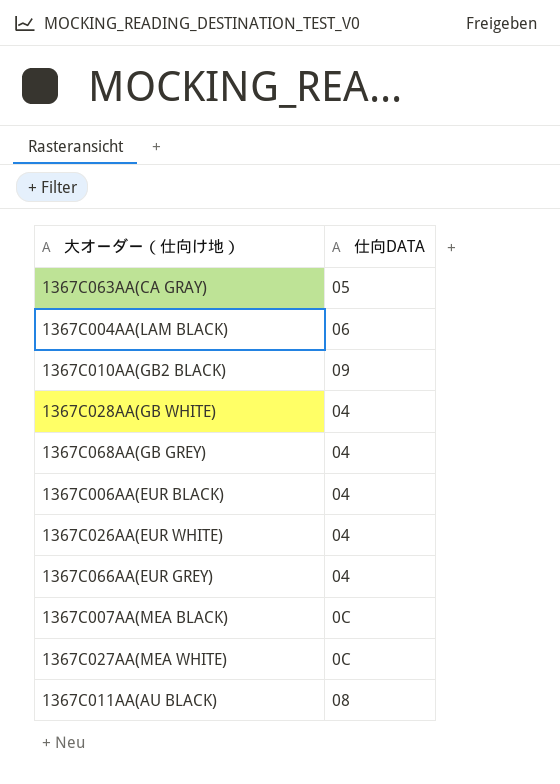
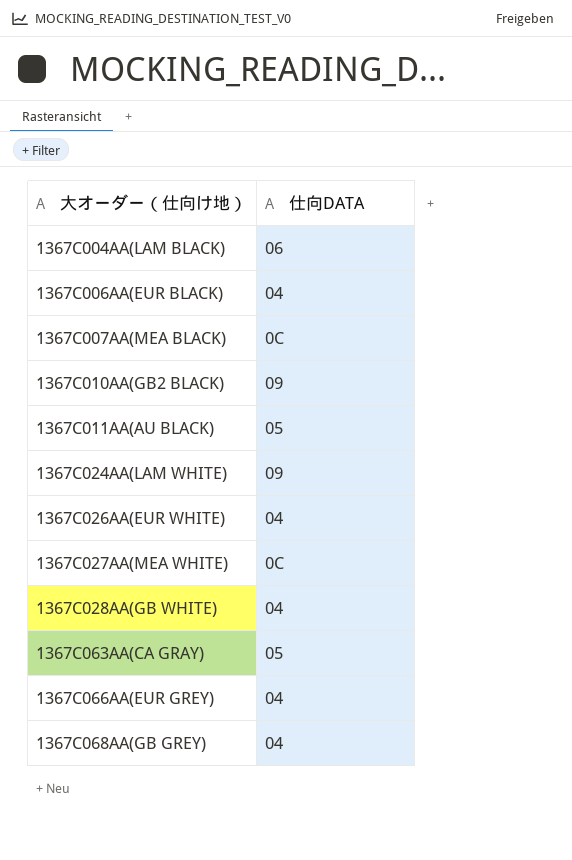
row order: none -> 大オーダー（仕向け地） ascending
1367C011AA(AU BLACK) | 仕向DATA: 08 -> 05
row 1367C024AA(LAM WHITE): none -> 09

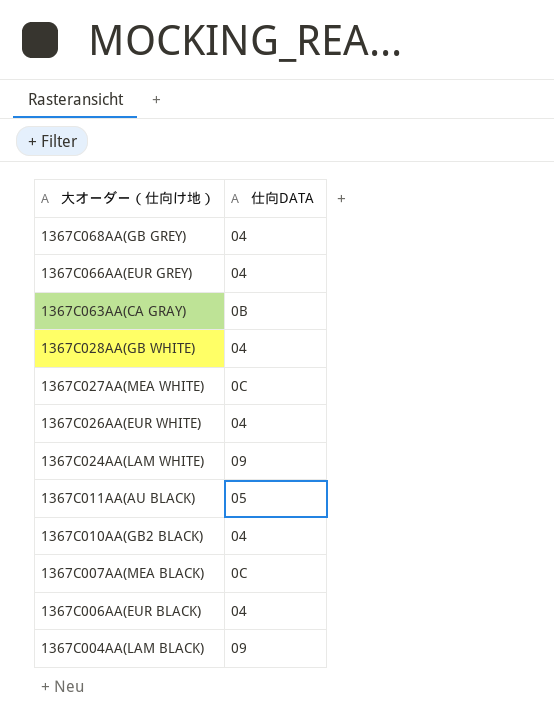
row order: 大オーダー（仕向け地） ascending -> 大オーダー（仕向け地） descending
1367C063AA(CA GRAY) | 仕向DATA: 05 -> 0B
1367C010AA(GB2 BLACK) | 仕向DATA: 09 -> 04
1367C004AA(LAM BLACK) | 仕向DATA: 06 -> 09

